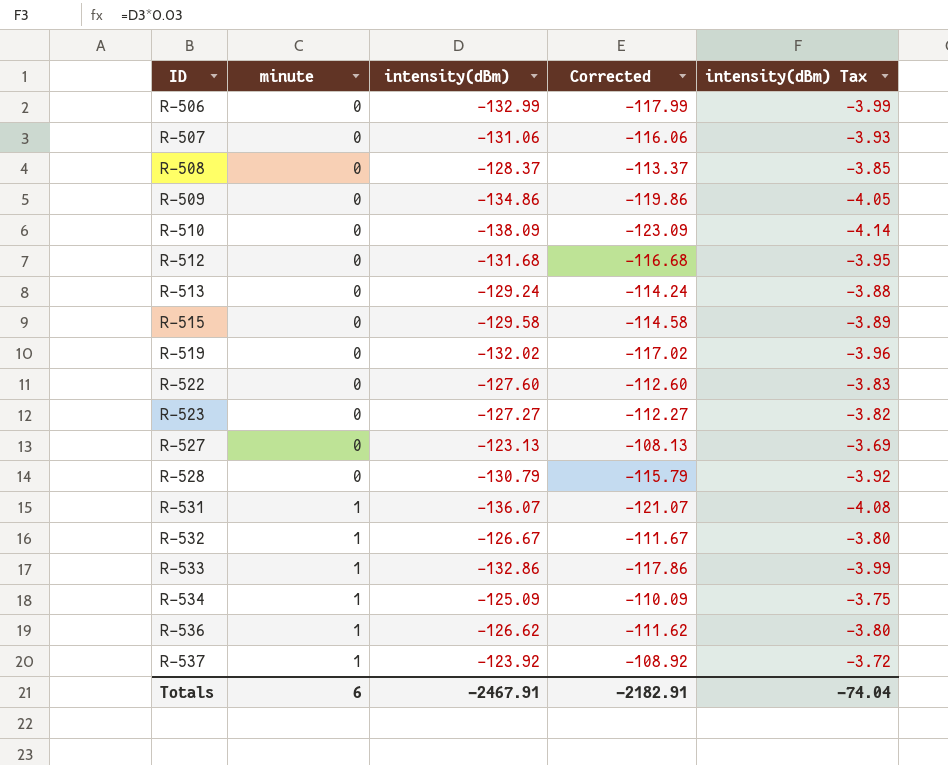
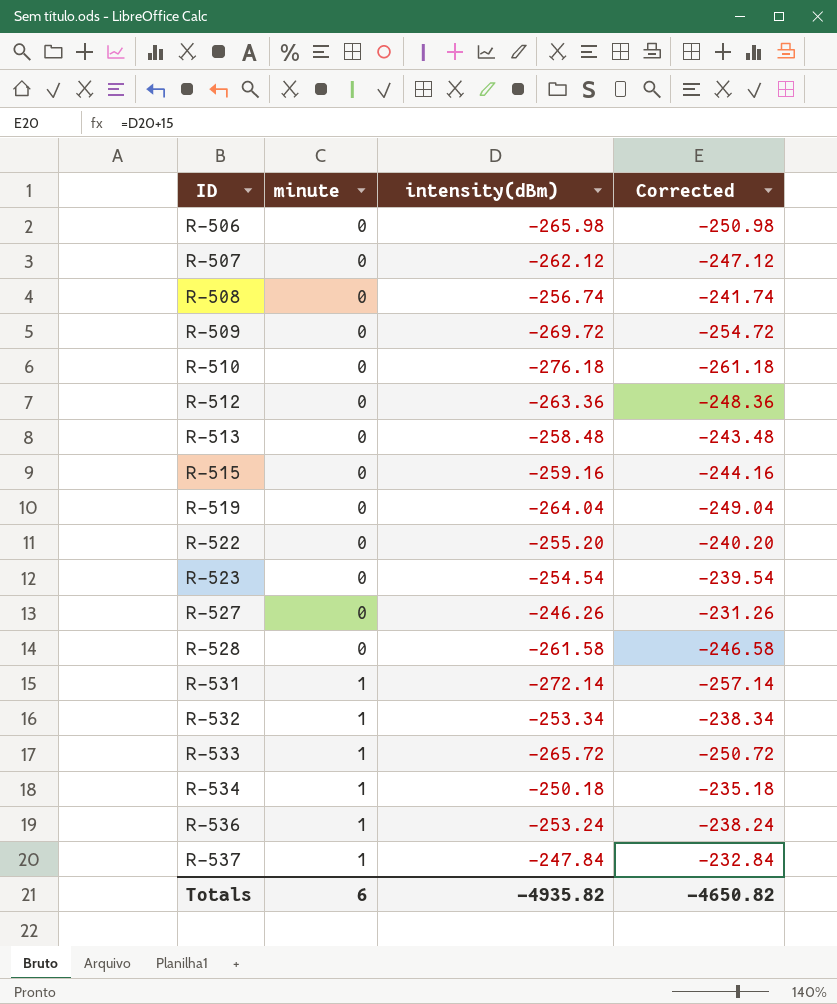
column intensity(dBm) Tax | formula: [intensity(dBm)] * 0.03 -> none
R-506 | intensity(dBm): -132.99 -> -265.98
R-506 | Corrected: -117.99 -> -250.98
R-507 | intensity(dBm): -131.06 -> -262.12
R-507 | Corrected: -116.06 -> -247.12
R-508 | intensity(dBm): -128.37 -> -256.74
R-508 | Corrected: -113.37 -> -241.74
R-509 | intensity(dBm): -134.86 -> -269.72
R-509 | Corrected: -119.86 -> -254.72
R-510 | intensity(dBm): -138.09 -> -276.18
R-510 | Corrected: -123.09 -> -261.18
R-512 | intensity(dBm): -131.68 -> -263.36
R-512 | Corrected: -116.68 -> -248.36
R-513 | intensity(dBm): -129.24 -> -258.48
R-513 | Corrected: -114.24 -> -243.48
R-515 | intensity(dBm): -129.58 -> -259.16
R-515 | Corrected: -114.58 -> -244.16
R-519 | intensity(dBm): -132.02 -> -264.04
R-519 | Corrected: -117.02 -> -249.04
R-522 | intensity(dBm): -127.60 -> -255.20
R-522 | Corrected: -112.60 -> -240.20
R-523 | intensity(dBm): -127.27 -> -254.54
R-523 | Corrected: -112.27 -> -239.54
R-527 | intensity(dBm): -123.13 -> -246.26
R-527 | Corrected: -108.13 -> -231.26
R-528 | intensity(dBm): -130.79 -> -261.58
R-528 | Corrected: -115.79 -> -246.58
R-531 | intensity(dBm): -136.07 -> -272.14
R-531 | Corrected: -121.07 -> -257.14
R-532 | intensity(dBm): -126.67 -> -253.34
R-532 | Corrected: -111.67 -> -238.34
R-533 | intensity(dBm): -132.86 -> -265.72
R-533 | Corrected: -117.86 -> -250.72
R-534 | intensity(dBm): -125.09 -> -250.18
R-534 | Corrected: -110.09 -> -235.18
R-536 | intensity(dBm): -126.62 -> -253.24
R-536 | Corrected: -111.62 -> -238.24
R-537 | intensity(dBm): -123.92 -> -247.84
R-537 | Corrected: -108.92 -> -232.84
Totals | intensity(dBm): -2467.91 -> -4935.82
Totals | Corrected: -2182.91 -> -4650.82

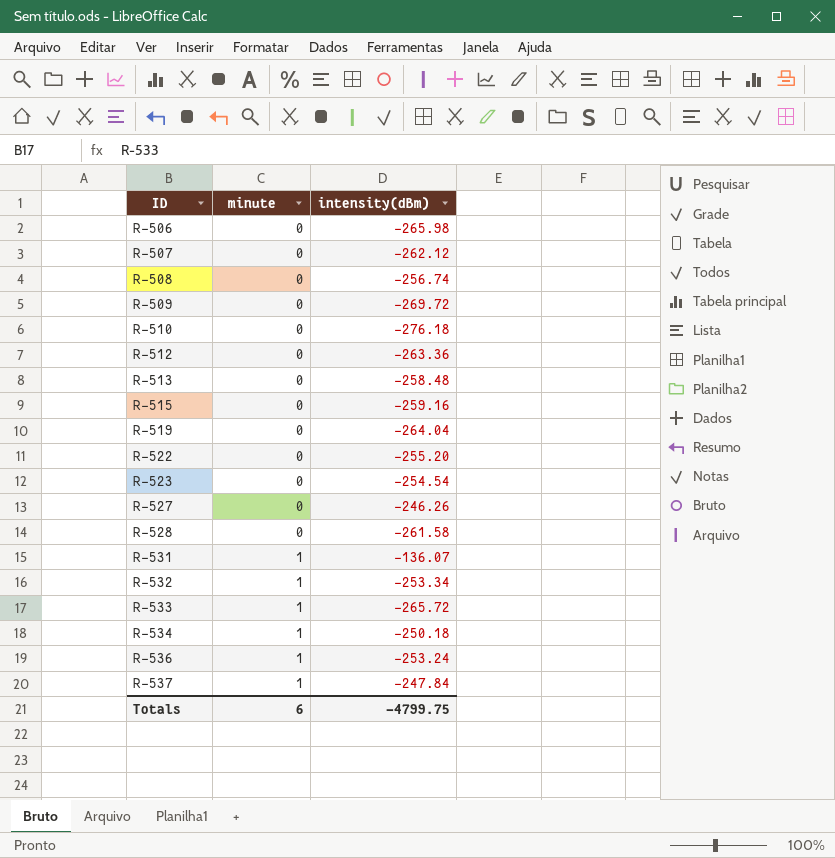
column Corrected | formula: [intensity(dBm)] + 15 -> none
R-531 | intensity(dBm): -272.14 -> -136.07
Totals | intensity(dBm): -4935.82 -> -4799.75

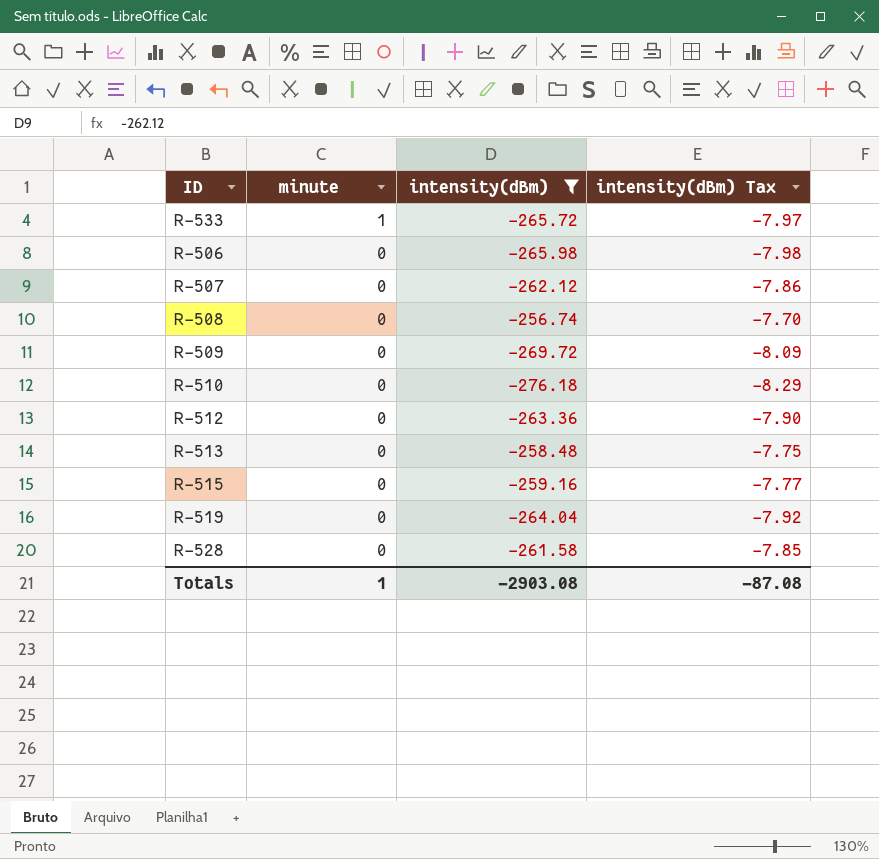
filter: none -> intensity(dBm) <= -256.74
row order: ID ascending -> minute descending
column intensity(dBm) Tax | formula: none -> [intensity(dBm)] * 0.03
Totals | minute: 6 -> 1
Totals | intensity(dBm): -4799.75 -> -2903.08

